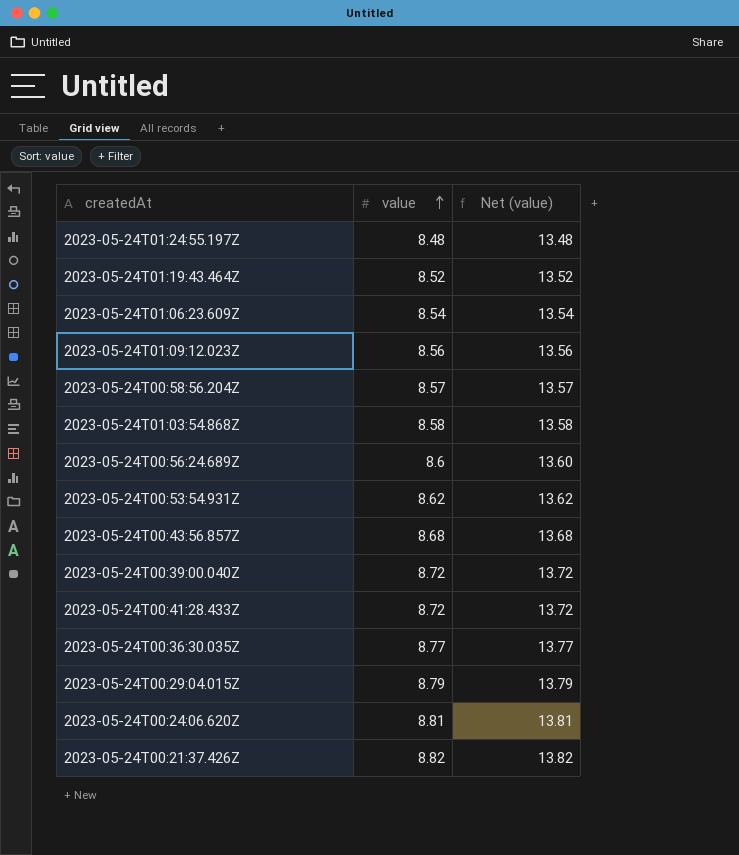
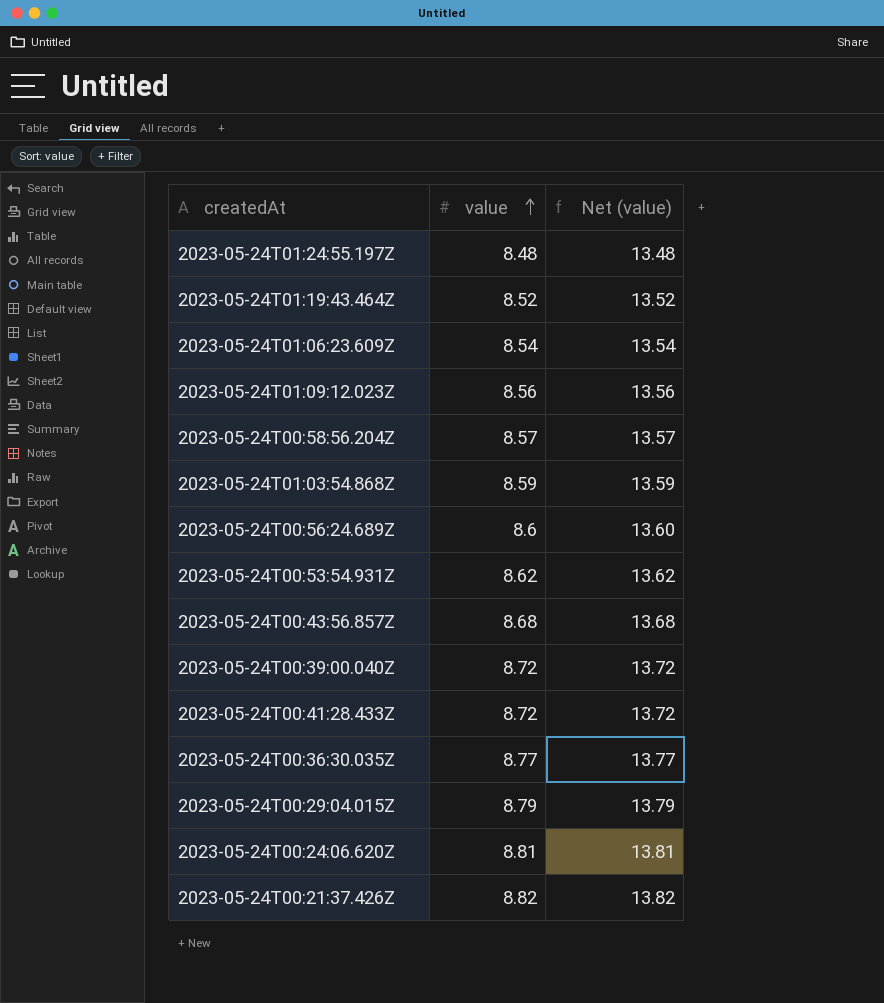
2023-05-24T01:03:54.868Z | value: 8.58 -> 8.59
2023-05-24T01:03:54.868Z | Net (value): 13.58 -> 13.59

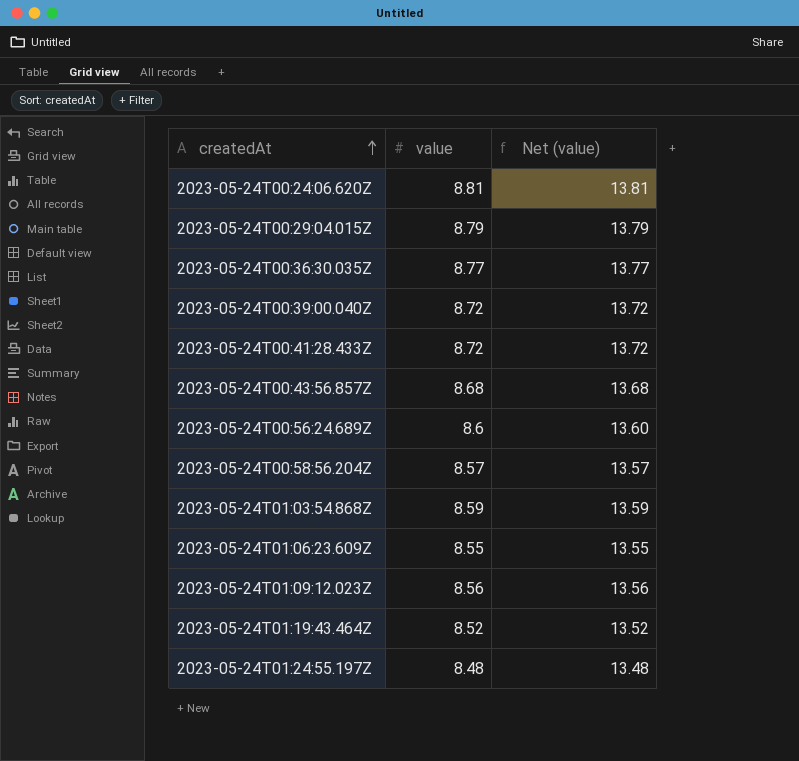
row order: value ascending -> createdAt ascending
row 2023-05-24T00:53:54.931Z: 8.62 | 13.62 -> none
row 2023-05-24T00:21:37.426Z: 8.82 | 13.82 -> none
2023-05-24T01:06:23.609Z | value: 8.54 -> 8.55
2023-05-24T01:06:23.609Z | Net (value): 13.54 -> 13.55

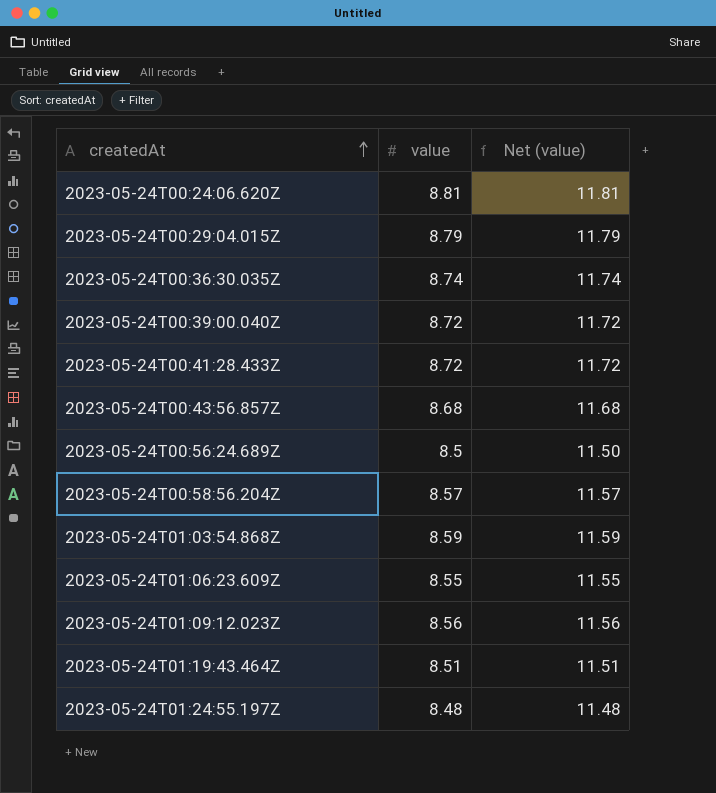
column Net (value) | formula: [value] + 5 -> [value] + 3
2023-05-24T00:36:30.035Z | value: 8.77 -> 8.74
2023-05-24T00:56:24.689Z | value: 8.6 -> 8.5
2023-05-24T01:19:43.464Z | value: 8.52 -> 8.51

